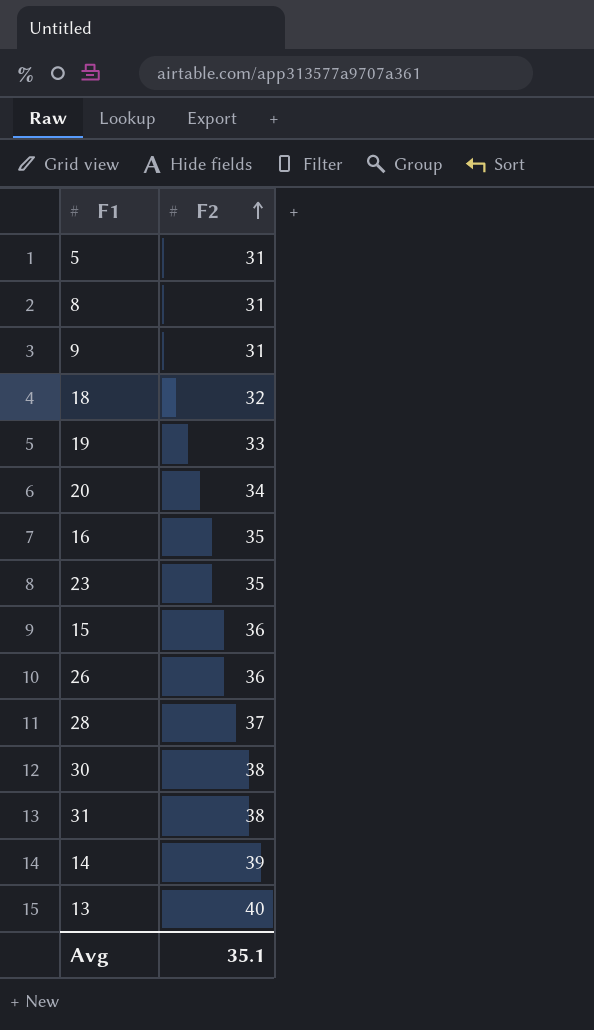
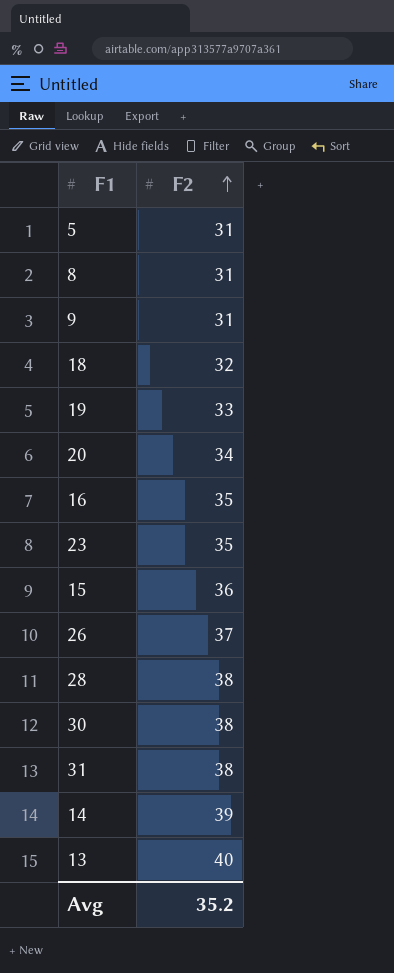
26 | F2: 36 -> 37
28 | F2: 37 -> 38
Avg | F2: 35.1 -> 35.2

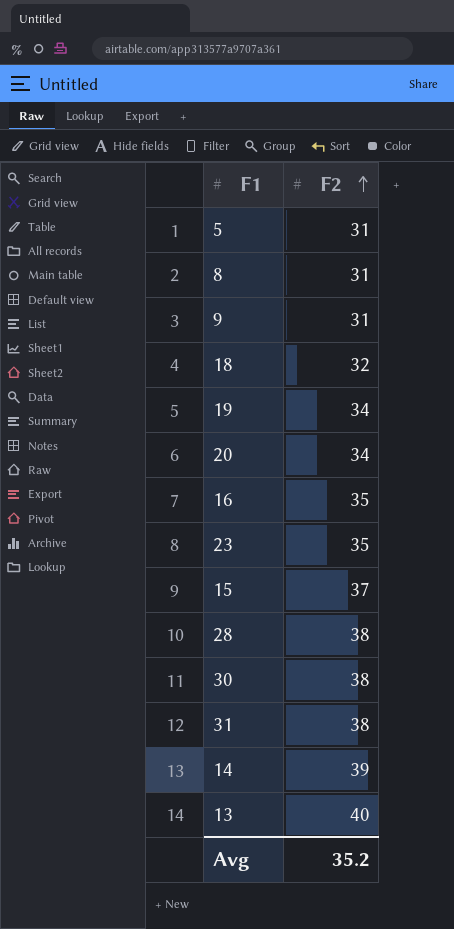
row 26: 37 -> none
19 | F2: 33 -> 34
15 | F2: 36 -> 37

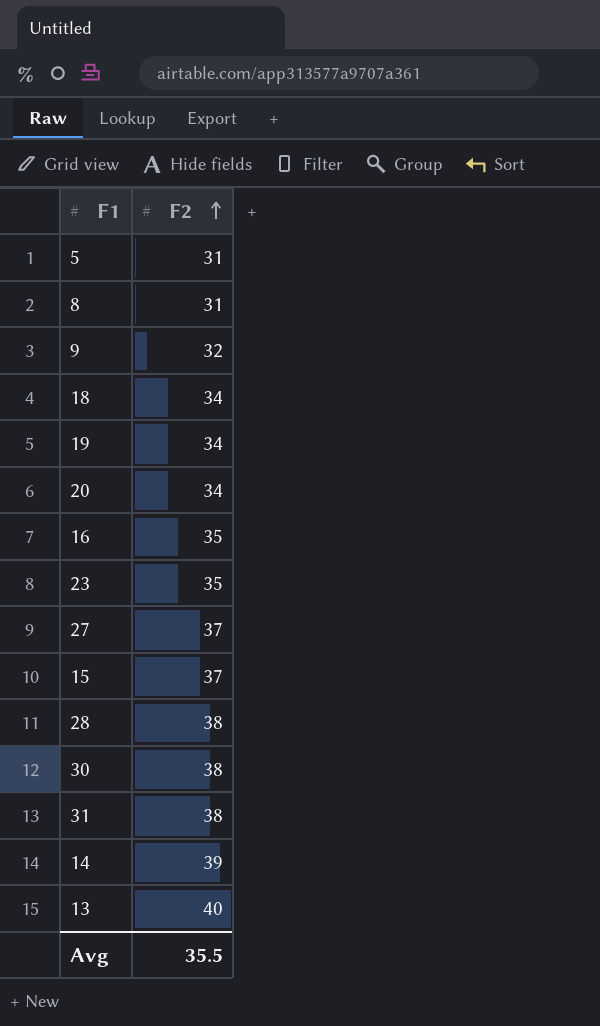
9 | F2: 31 -> 32
18 | F2: 32 -> 34
row 27: none -> 37
Avg | F2: 35.2 -> 35.5

